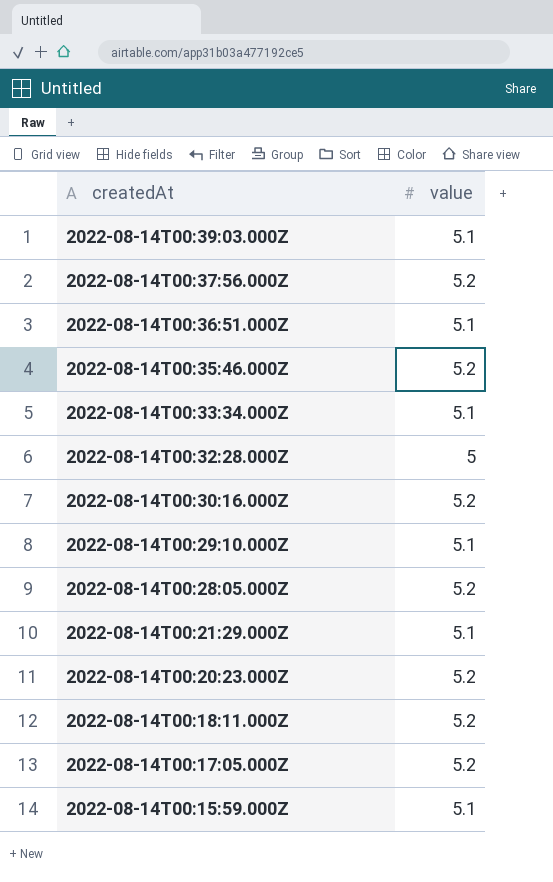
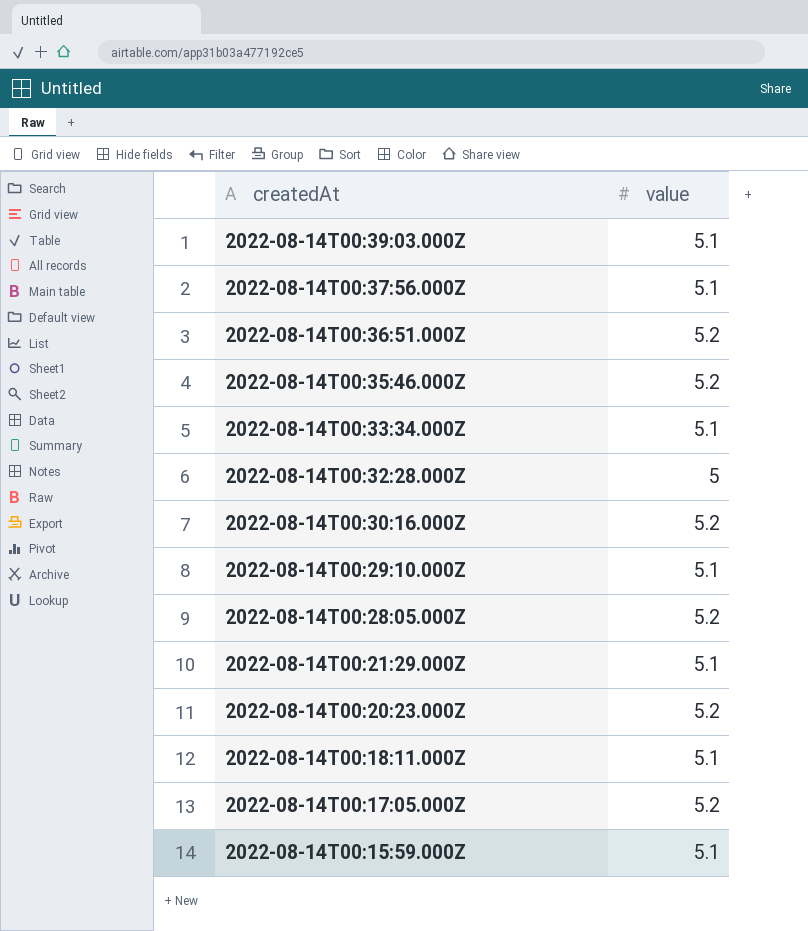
2022-08-14T00:37:56.000Z | value: 5.2 -> 5.1
2022-08-14T00:36:51.000Z | value: 5.1 -> 5.2
2022-08-14T00:18:11.000Z | value: 5.2 -> 5.1

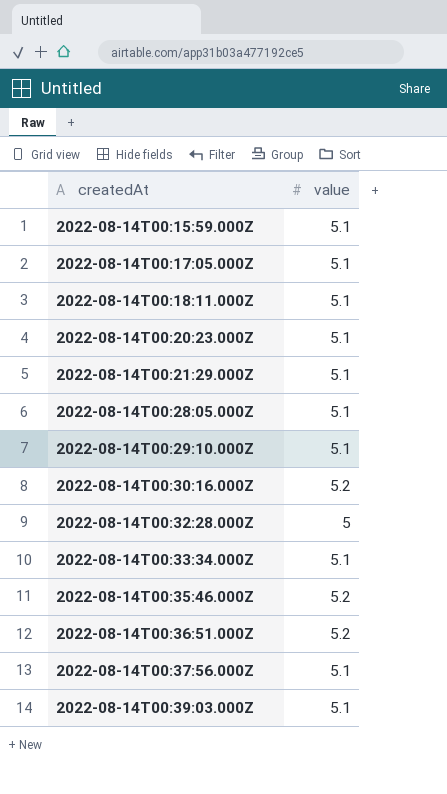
row order: createdAt descending -> createdAt ascending
2022-08-14T00:17:05.000Z | value: 5.2 -> 5.1
2022-08-14T00:20:23.000Z | value: 5.2 -> 5.1
2022-08-14T00:28:05.000Z | value: 5.2 -> 5.1

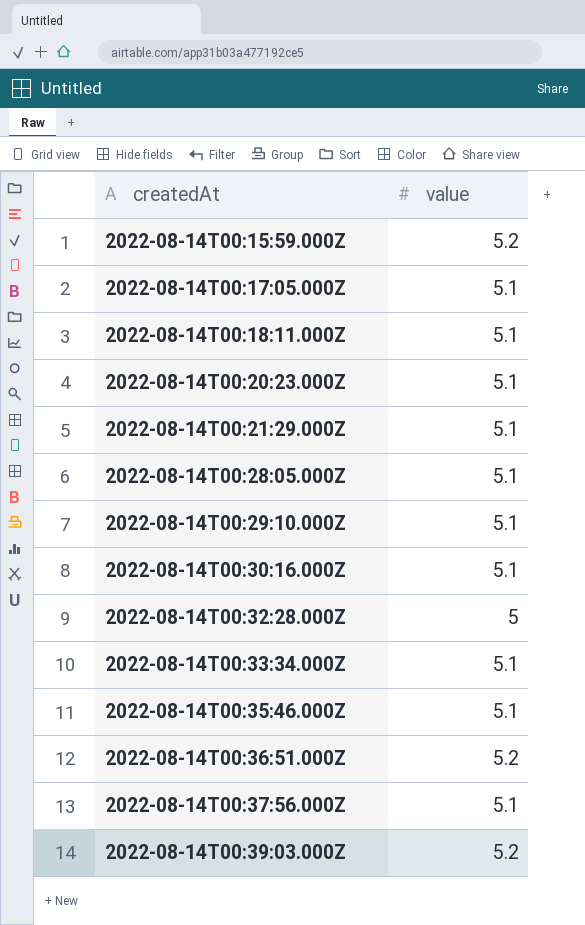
2022-08-14T00:15:59.000Z | value: 5.1 -> 5.2
2022-08-14T00:30:16.000Z | value: 5.2 -> 5.1
2022-08-14T00:35:46.000Z | value: 5.2 -> 5.1
2022-08-14T00:39:03.000Z | value: 5.1 -> 5.2

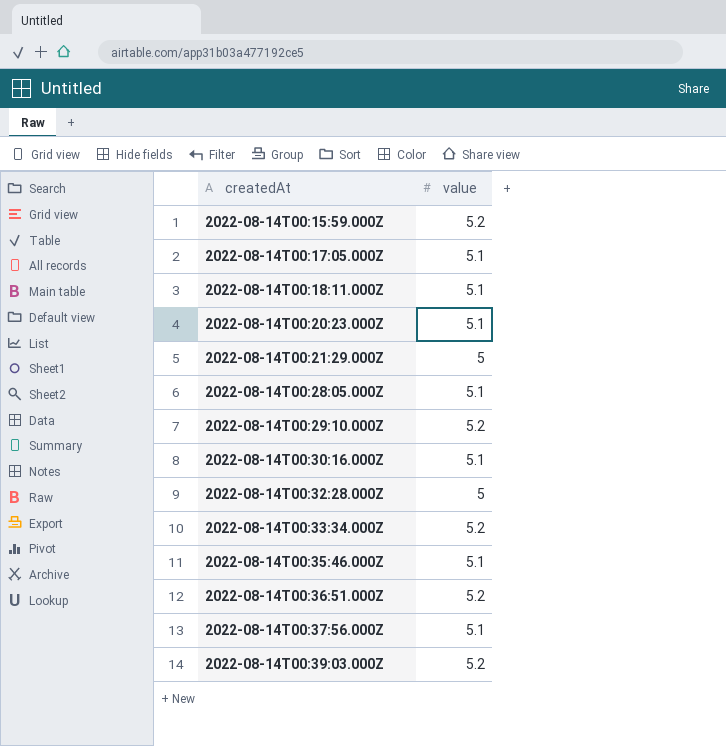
2022-08-14T00:21:29.000Z | value: 5.1 -> 5
2022-08-14T00:29:10.000Z | value: 5.1 -> 5.2
2022-08-14T00:33:34.000Z | value: 5.1 -> 5.2

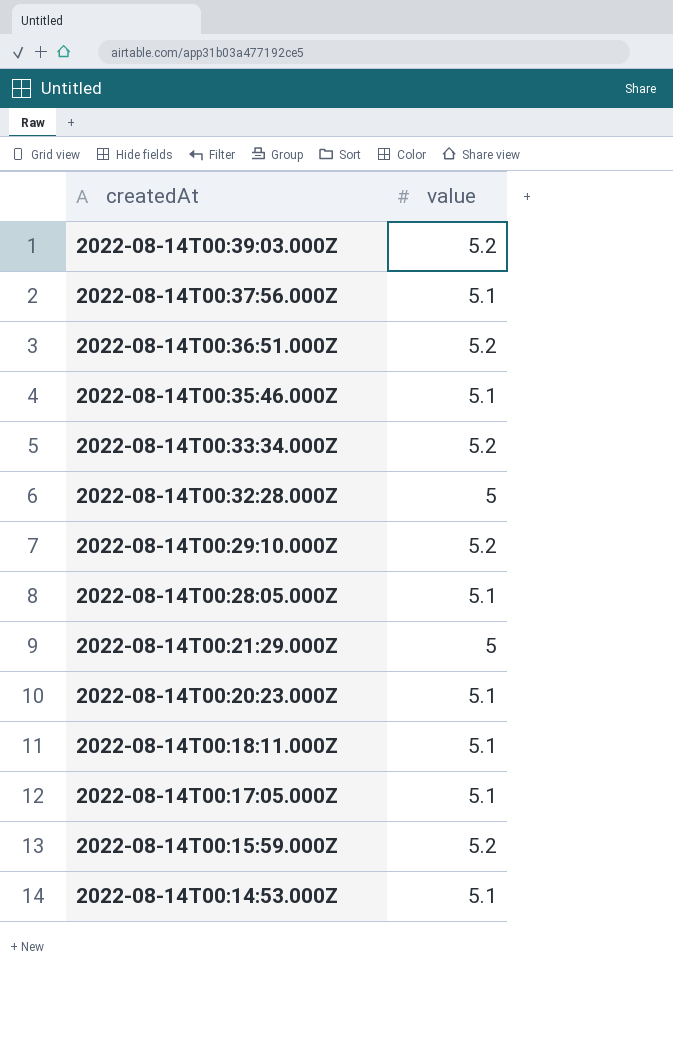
row order: createdAt ascending -> createdAt descending
row 2022-08-14T00:30:16.000Z: 5.1 -> none
row 2022-08-14T00:14:53.000Z: none -> 5.1

